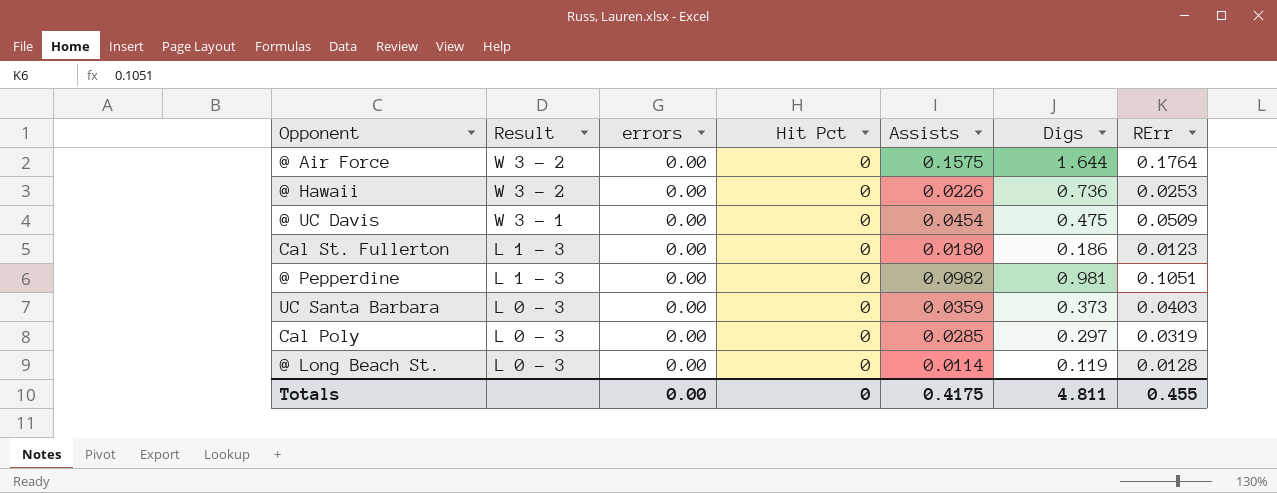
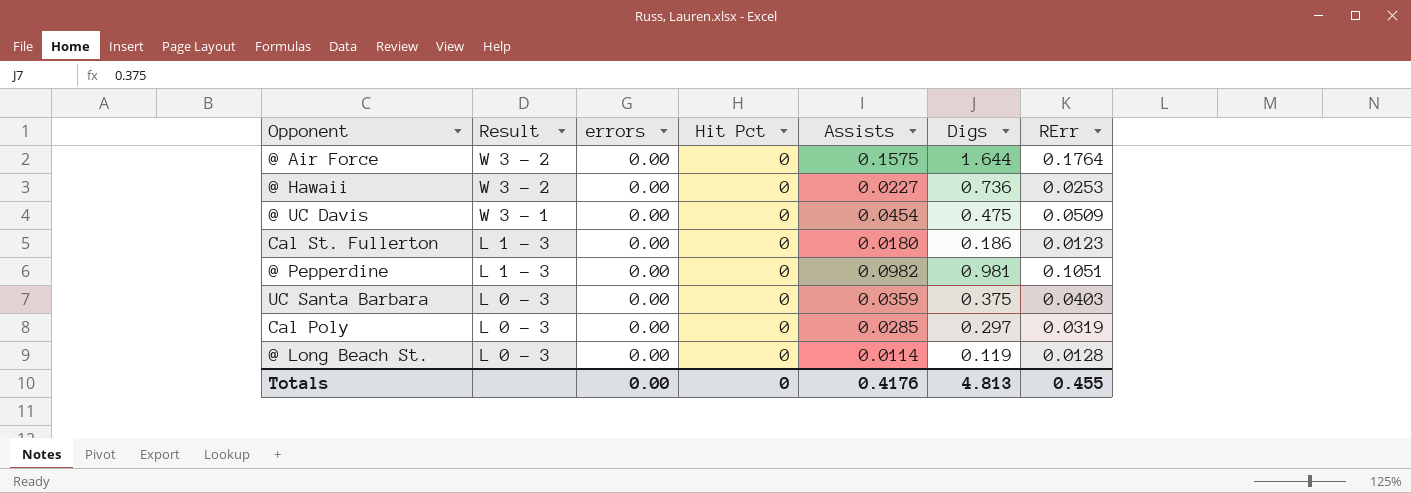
@ Hawaii | Assists: 0.0226 -> 0.0227
UC Santa Barbara | Digs: 0.373 -> 0.375
Totals | Assists: 0.4175 -> 0.4176
Totals | Digs: 4.811 -> 4.813

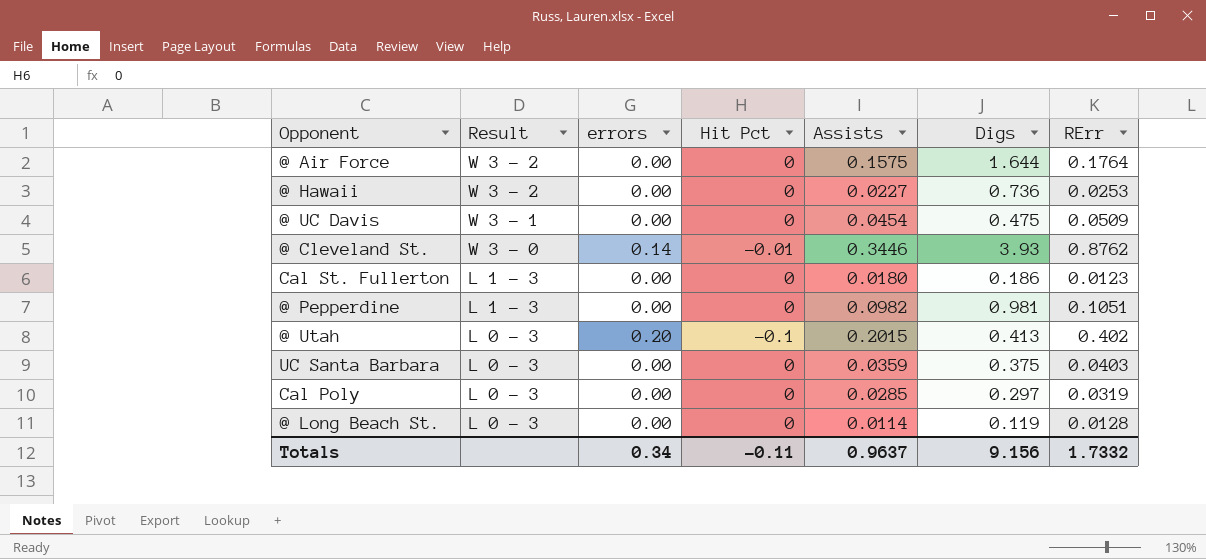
row @ Cleveland St.: none -> W 3 - 0 | 0.14 | -0.01 | 0.3446 | 3.93 | 0.8762
row @ Utah: none -> L 0 - 3 | 0.20 | -0.1 | 0.2015 | 0.413 | 0.402
Totals | errors: 0.00 -> 0.34
Totals | Hit Pct: 0 -> -0.11
Totals | Assists: 0.4176 -> 0.9637
Totals | Digs: 4.813 -> 9.156
Totals | RErr: 0.455 -> 1.7332

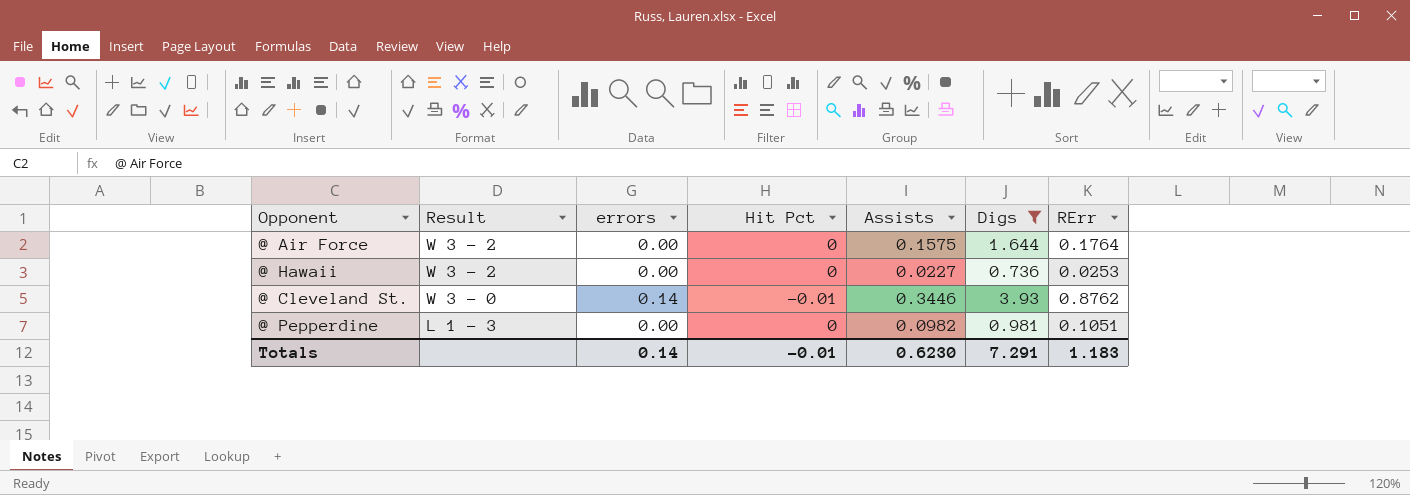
filter: none -> Digs >= 0.736
Totals | errors: 0.34 -> 0.14
Totals | Hit Pct: -0.11 -> -0.01
Totals | Assists: 0.9637 -> 0.6230
Totals | Digs: 9.156 -> 7.291
Totals | RErr: 1.7332 -> 1.183

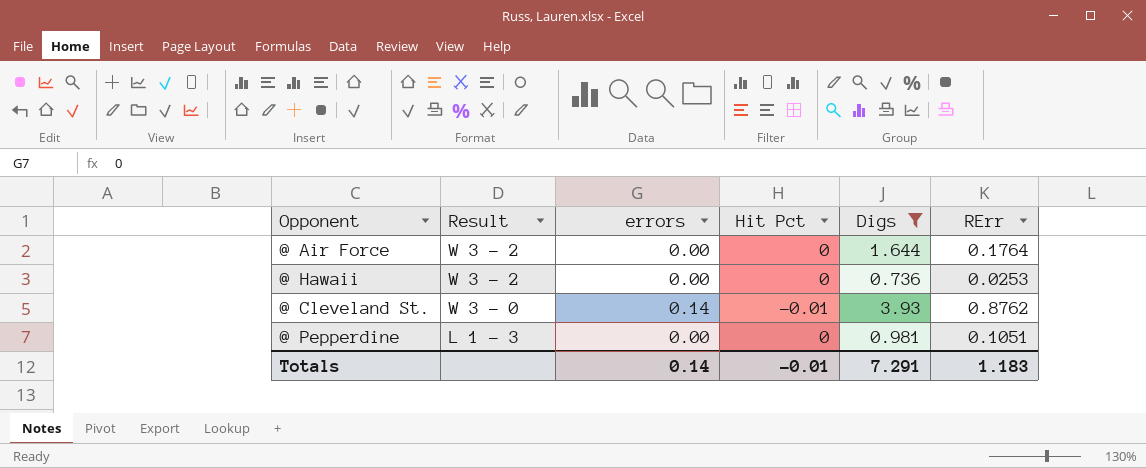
column Assists | position: 5 -> none

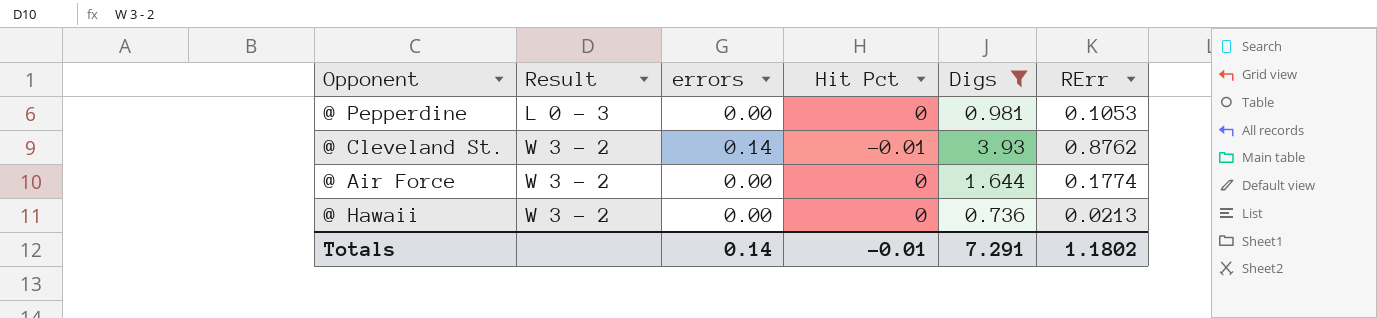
row order: Result descending -> Result ascending
@ Pepperdine | Result: L 1 - 3 -> L 0 - 3
@ Pepperdine | RErr: 0.1051 -> 0.1053
@ Cleveland St. | Result: W 3 - 0 -> W 3 - 2
@ Air Force | RErr: 0.1764 -> 0.1774
@ Hawaii | RErr: 0.0253 -> 0.0213
Totals | RErr: 1.183 -> 1.1802

